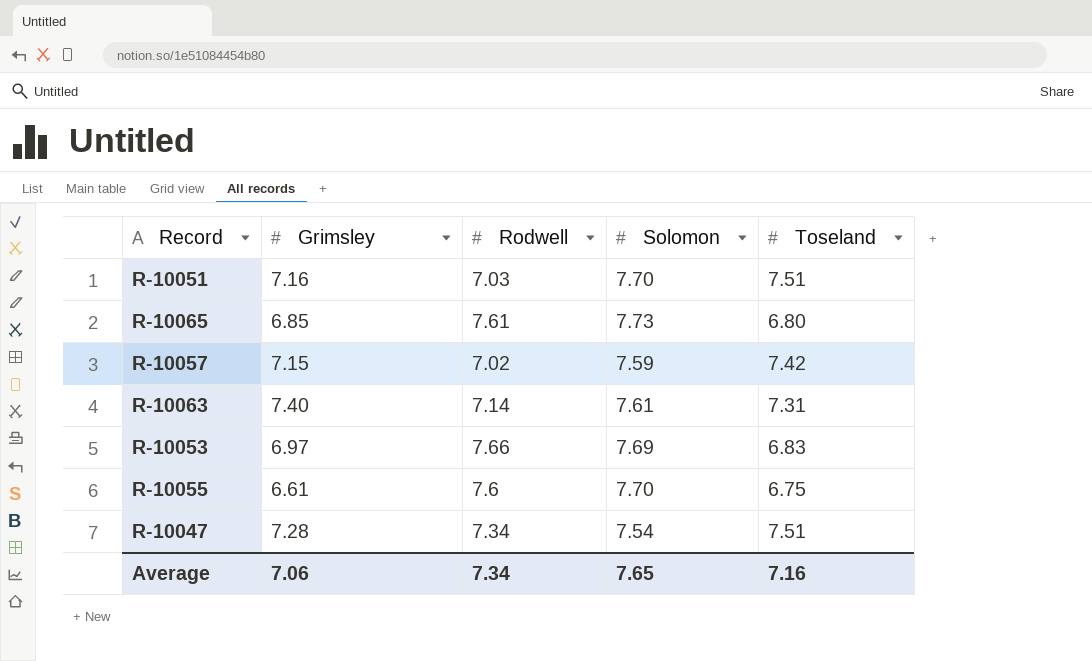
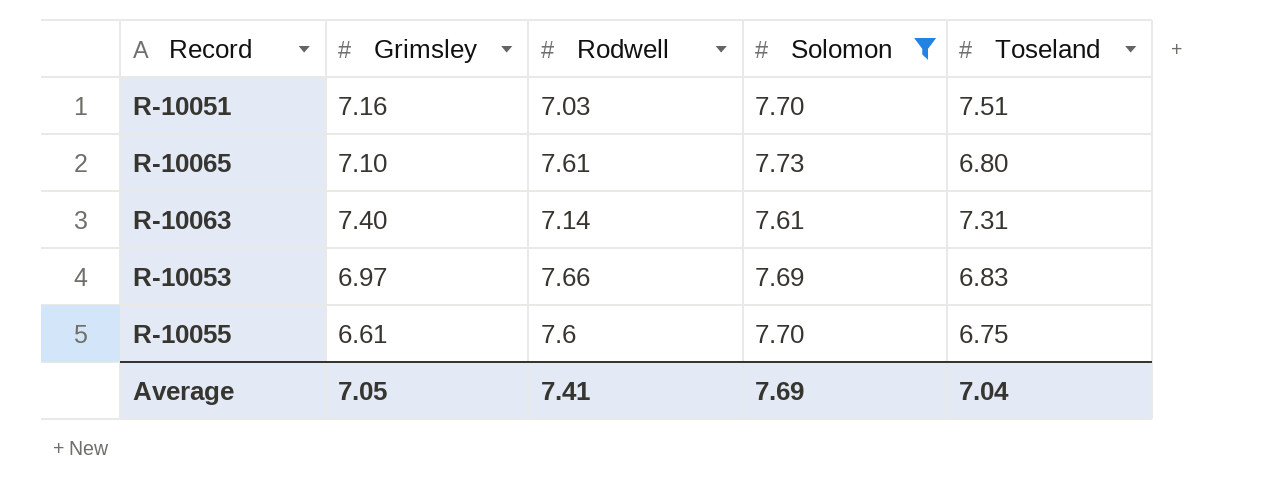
filter: none -> Solomon >= 7.61
R-10065 | Grimsley: 6.85 -> 7.10
Average | Grimsley: 7.06 -> 7.05
Average | Rodwell: 7.34 -> 7.41
Average | Solomon: 7.65 -> 7.69
Average | Toseland: 7.16 -> 7.04

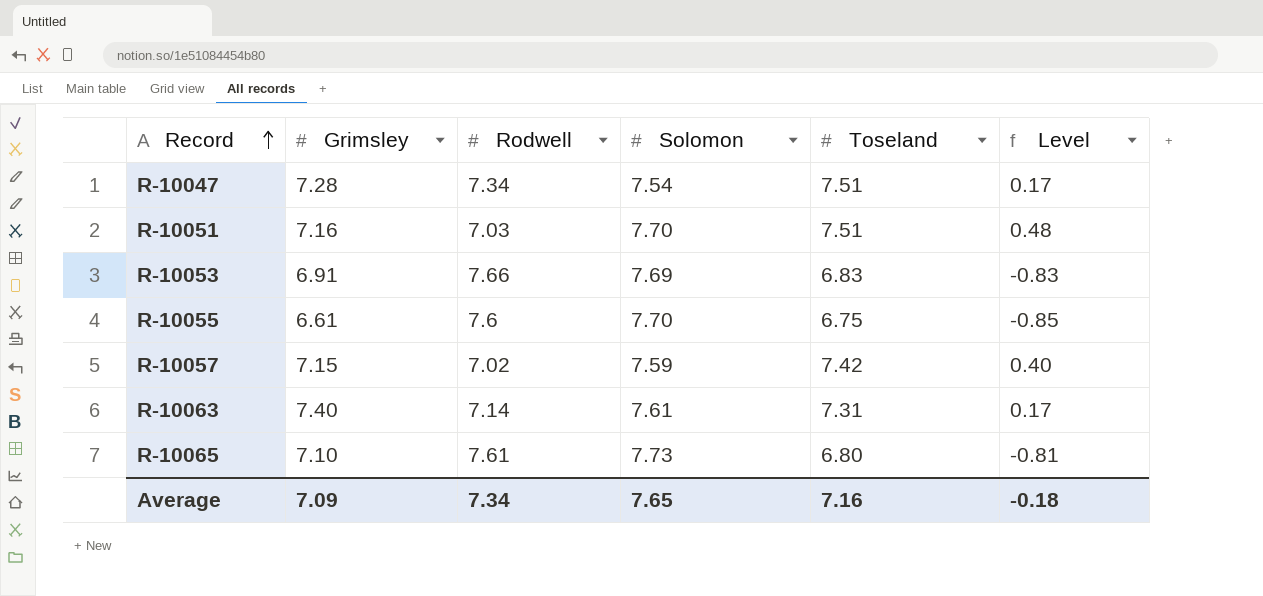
filter: Solomon >= 7.61 -> none
row order: none -> Record ascending
column Level | formula: none -> [Toseland] - [Rodwell]
R-10053 | Grimsley: 6.97 -> 6.91
Average | Grimsley: 7.05 -> 7.09
Average | Rodwell: 7.41 -> 7.34
Average | Solomon: 7.69 -> 7.65
Average | Toseland: 7.04 -> 7.16

